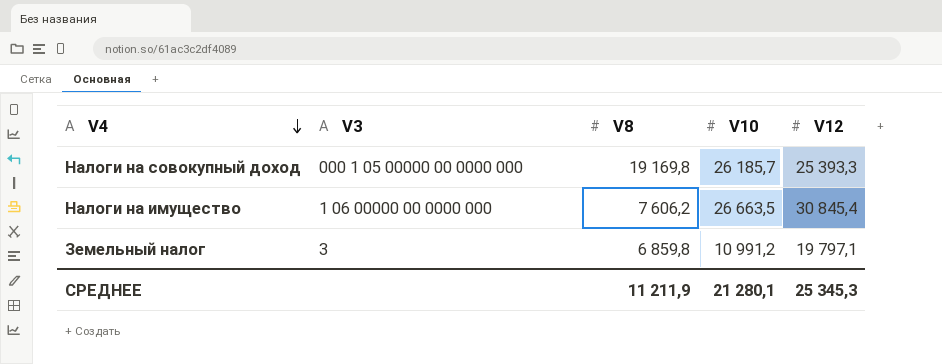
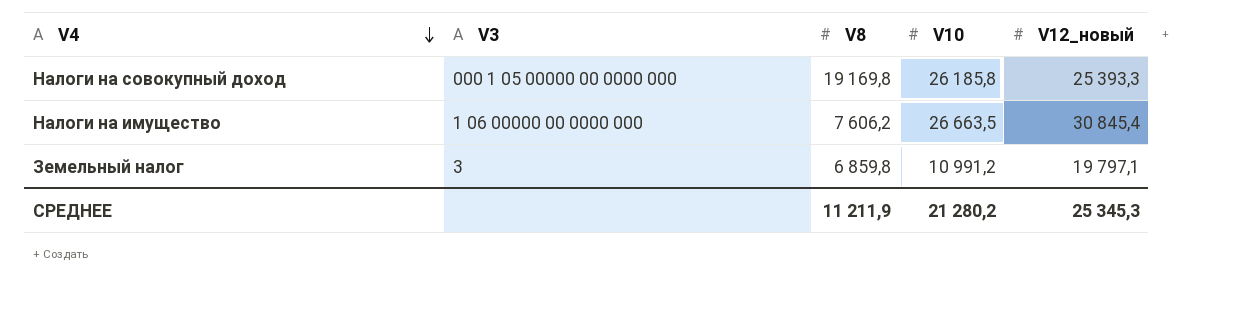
column name: V12 -> V12_новый
Налоги на совокупный доход | V10: 26 185,7 -> 26 185,8
СРЕДНЕЕ | V10: 21 280,1 -> 21 280,2

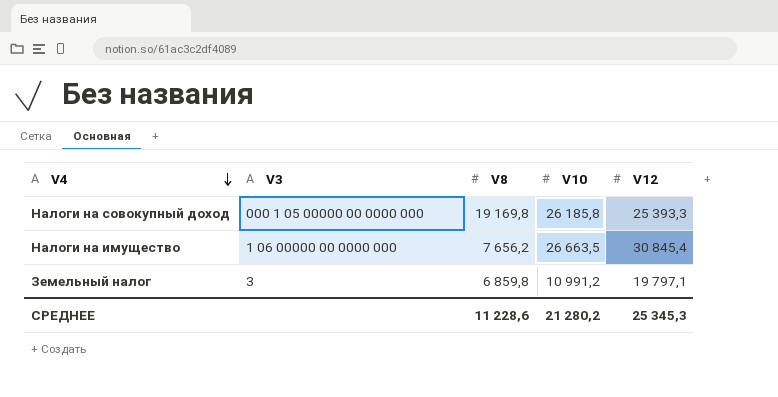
column name: V12_новый -> V12
Налоги на имущество | V8: 7 606,2 -> 7 656,2
СРЕДНЕЕ | V8: 11 211,9 -> 11 228,6

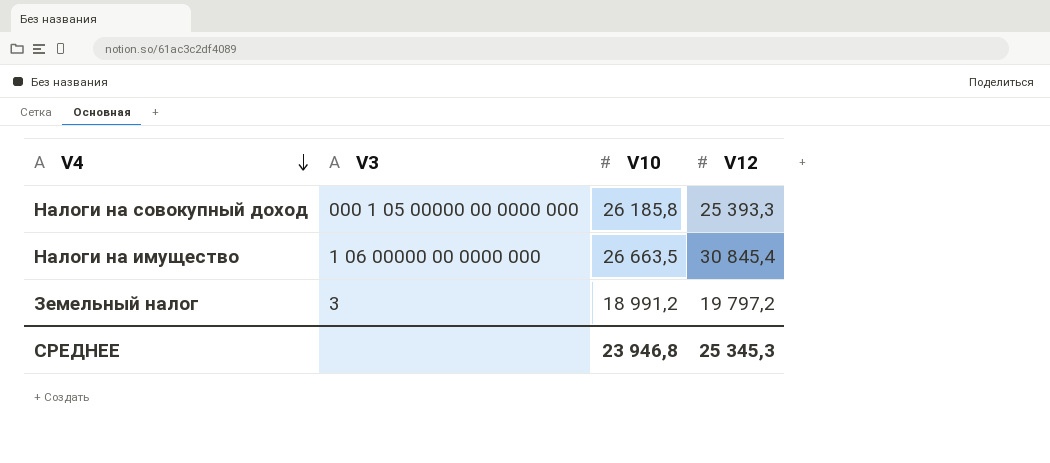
column V8 | position: 3 -> none
Земельный налог | V10: 10 991,2 -> 18 991,2
Земельный налог | V12: 19 797,1 -> 19 797,2
СРЕДНЕЕ | V10: 21 280,2 -> 23 946,8

